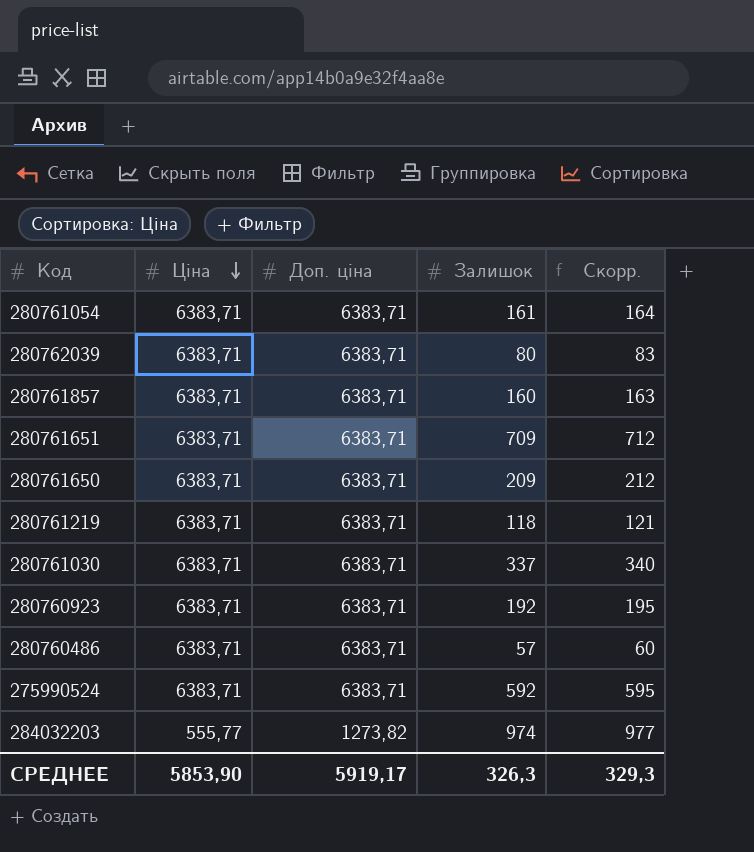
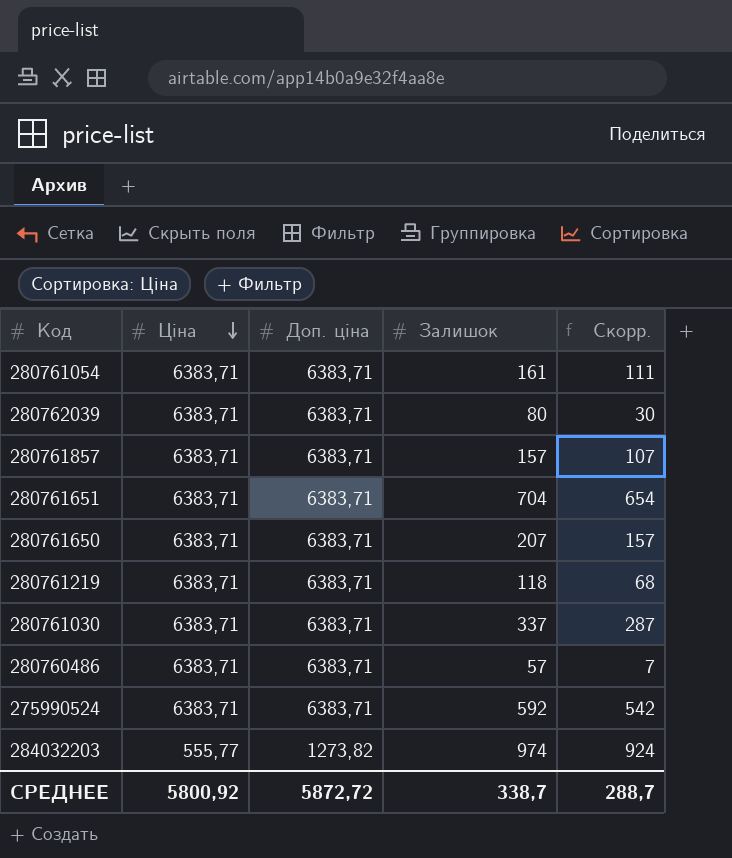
column Скорр. | formula: [Залишок] + 3 -> [Залишок] - 50
row 280760923: 6383,71 | 6383,71 | 192 | 195 -> none
280761857 | Залишок: 160 -> 157
280761651 | Залишок: 709 -> 704
280761650 | Залишок: 209 -> 207
СРЕДНЕЕ | Ціна: 5853,90 -> 5800,92
СРЕДНЕЕ | Доп. ціна: 5919,17 -> 5872,72
СРЕДНЕЕ | Залишок: 326,3 -> 338,7
СРЕДНЕЕ | Скорр.: 329,3 -> 288,7

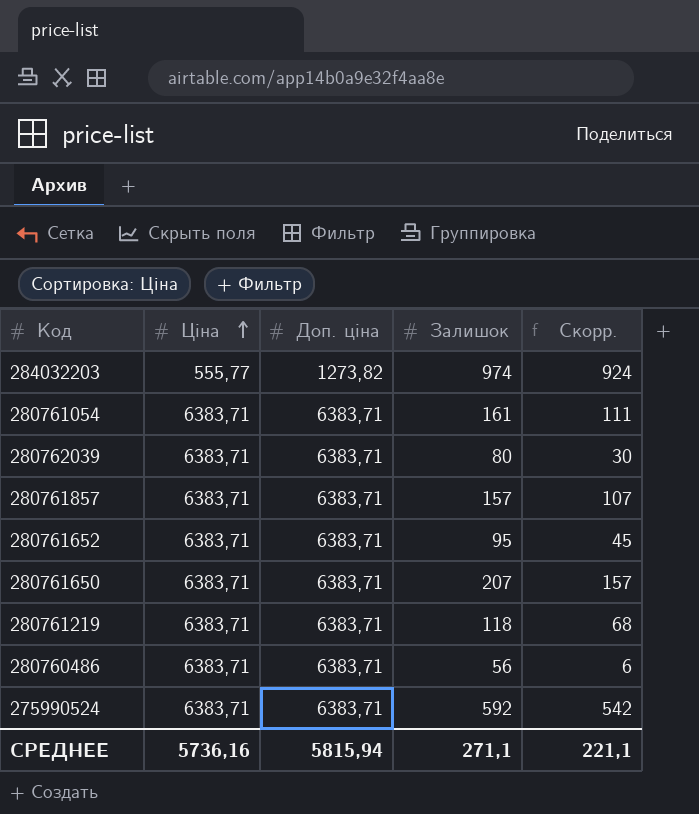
row order: Ціна descending -> Ціна ascending
row 280761651: 6383,71 | 6383,71 | 704 | 654 -> none
row 280761030: 6383,71 | 6383,71 | 337 | 287 -> none
row 280761652: none -> 6383,71 | 6383,71 | 95 | 45
280760486 | Залишок: 57 -> 56
280760486 | Скорр.: 7 -> 6
СРЕДНЕЕ | Ціна: 5800,92 -> 5736,16
СРЕДНЕЕ | Доп. ціна: 5872,72 -> 5815,94
СРЕДНЕЕ | Залишок: 338,7 -> 271,1
СРЕДНЕЕ | Скорр.: 288,7 -> 221,1

